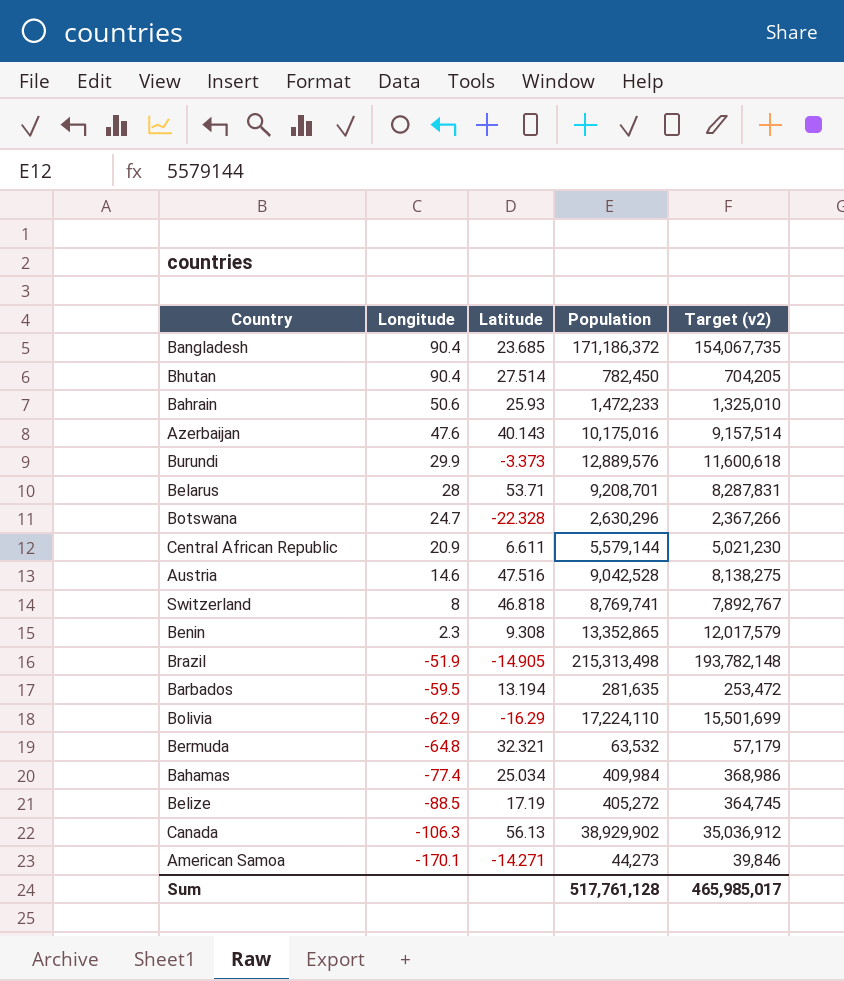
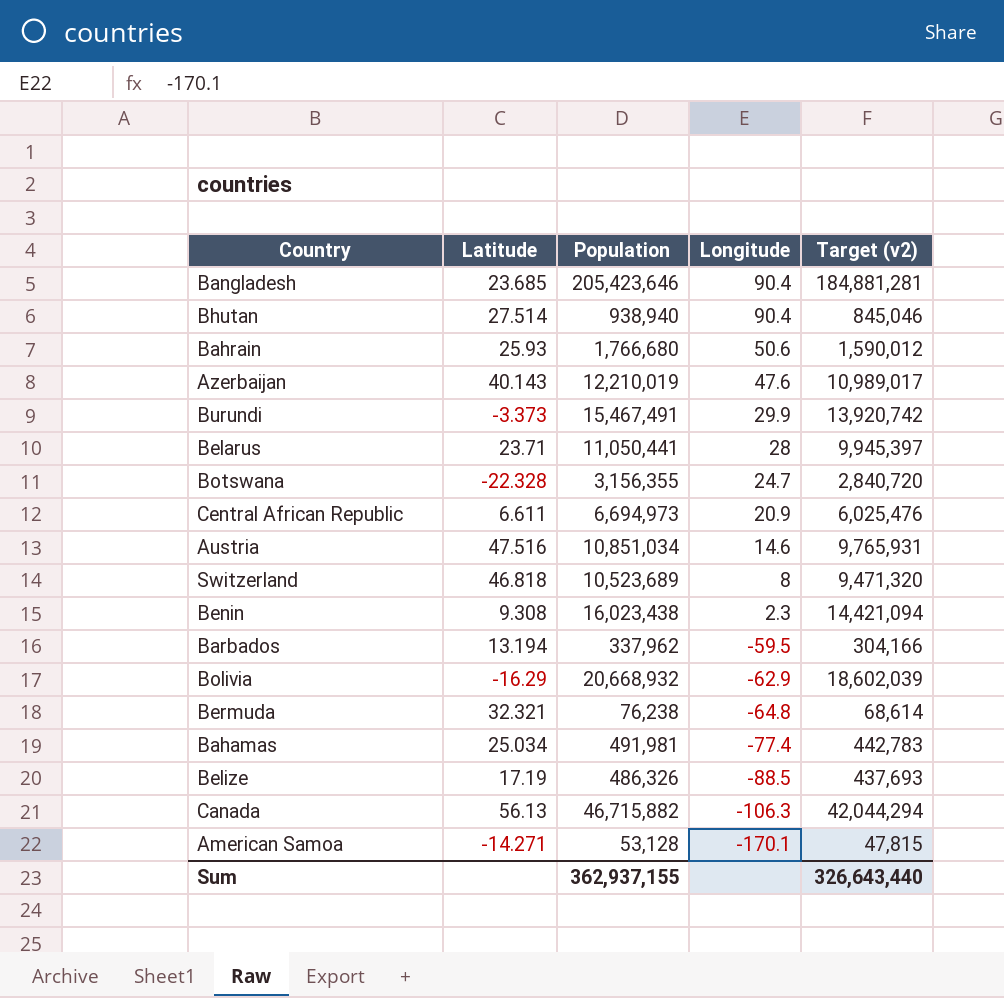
column Longitude | position: 2 -> 4
row Brazil: -51.9 | -14.905 | 215,313,498 | 193,782,148 -> none
Bangladesh | Population: 171,186,372 -> 205,423,646
Bangladesh | Target (v2): 154,067,735 -> 184,881,281
Bhutan | Population: 782,450 -> 938,940
Bhutan | Target (v2): 704,205 -> 845,046
Bahrain | Population: 1,472,233 -> 1,766,680
Bahrain | Target (v2): 1,325,010 -> 1,590,012
Azerbaijan | Population: 10,175,016 -> 12,210,019
Azerbaijan | Target (v2): 9,157,514 -> 10,989,017
Burundi | Population: 12,889,576 -> 15,467,491
Burundi | Target (v2): 11,600,618 -> 13,920,742
Belarus | Latitude: 53.71 -> 23.71
Belarus | Population: 9,208,701 -> 11,050,441
Belarus | Target (v2): 8,287,831 -> 9,945,397
Botswana | Population: 2,630,296 -> 3,156,355
Botswana | Target (v2): 2,367,266 -> 2,840,720
Central African Republic | Population: 5,579,144 -> 6,694,973
Central African Republic | Target (v2): 5,021,230 -> 6,025,476
Austria | Population: 9,042,528 -> 10,851,034
Austria | Target (v2): 8,138,275 -> 9,765,931
Switzerland | Population: 8,769,741 -> 10,523,689
Switzerland | Target (v2): 7,892,767 -> 9,471,320
Benin | Population: 13,352,865 -> 16,023,438
Benin | Target (v2): 12,017,579 -> 14,421,094
Barbados | Population: 281,635 -> 337,962
Barbados | Target (v2): 253,472 -> 304,166
Bolivia | Population: 17,224,110 -> 20,668,932
Bolivia | Target (v2): 15,501,699 -> 18,602,039
Bermuda | Population: 63,532 -> 76,238
Bermuda | Target (v2): 57,179 -> 68,614
Bahamas | Population: 409,984 -> 491,981
Bahamas | Target (v2): 368,986 -> 442,783
Belize | Population: 405,272 -> 486,326
Belize | Target (v2): 364,745 -> 437,693
Canada | Population: 38,929,902 -> 46,715,882
Canada | Target (v2): 35,036,912 -> 42,044,294
American Samoa | Population: 44,273 -> 53,128
American Samoa | Target (v2): 39,846 -> 47,815
Sum | Population: 517,761,128 -> 362,937,155
Sum | Target (v2): 465,985,017 -> 326,643,440

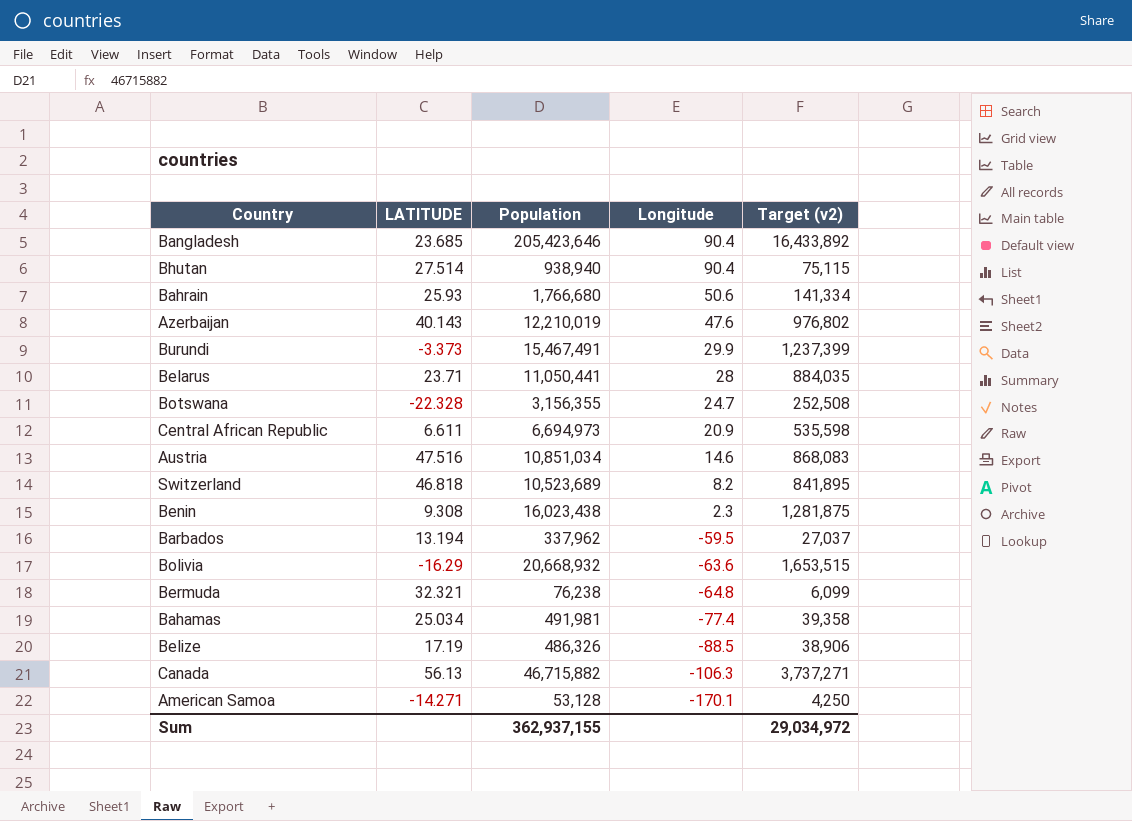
column name: Latitude -> LATITUDE
column Target (v2) | formula: [Population] * 0.9 -> [Population] * 0.08
Switzerland | Longitude: 8 -> 8.2
Bolivia | Longitude: -62.9 -> -63.6
Sum | Target (v2): 326,643,440 -> 29,034,972

